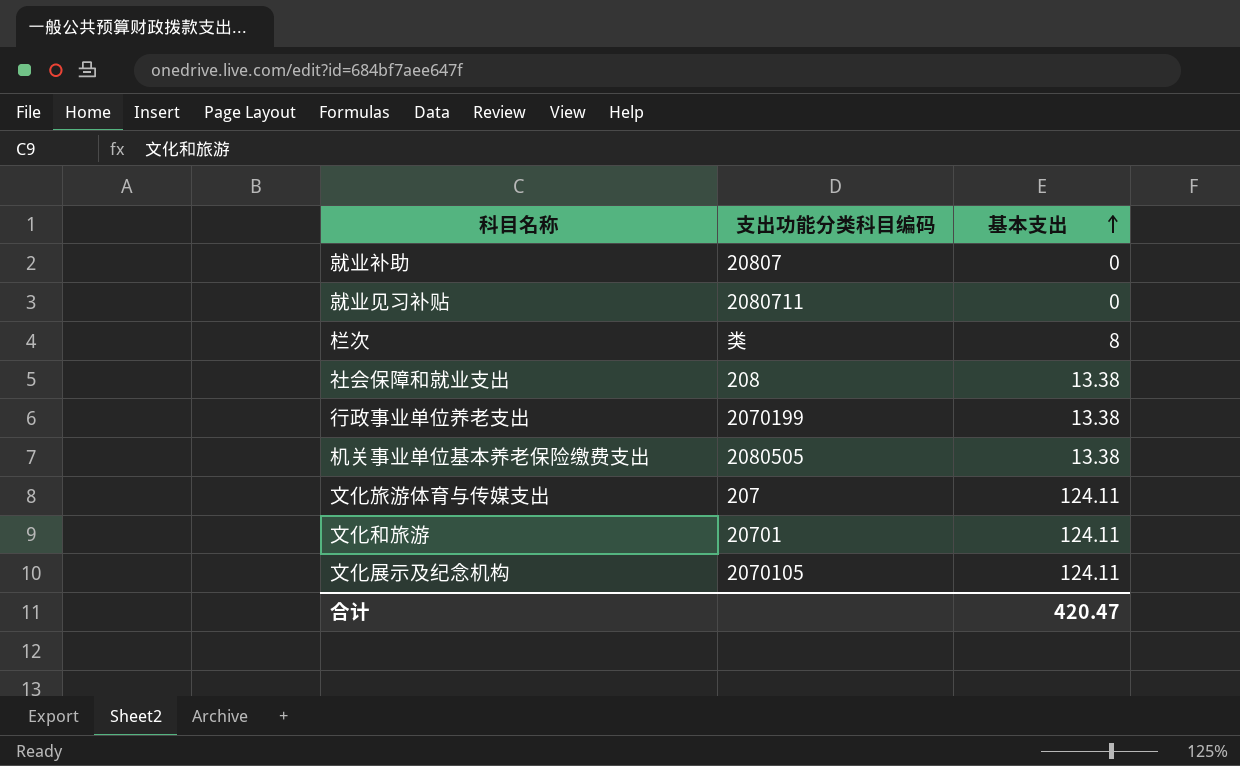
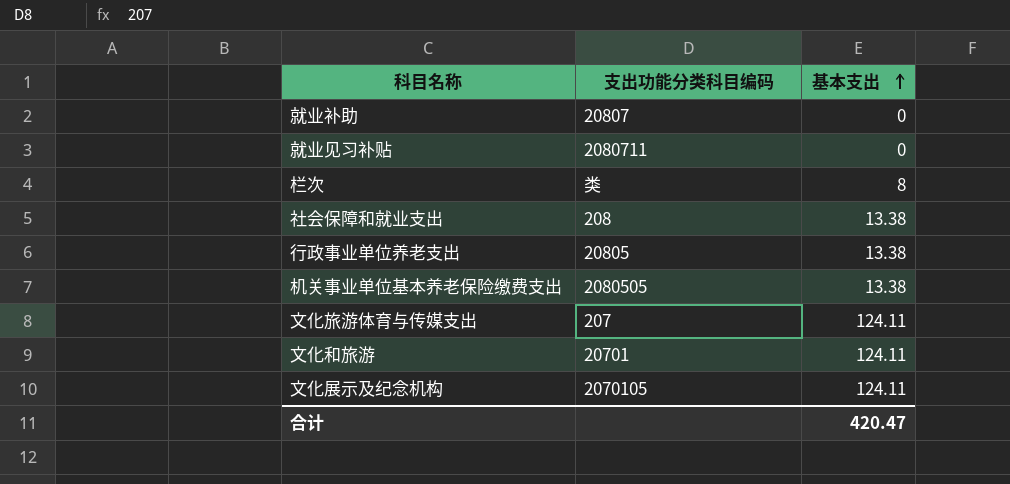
行政事业单位养老支出 | 支出功能分类科目编码: 2070199 -> 20805

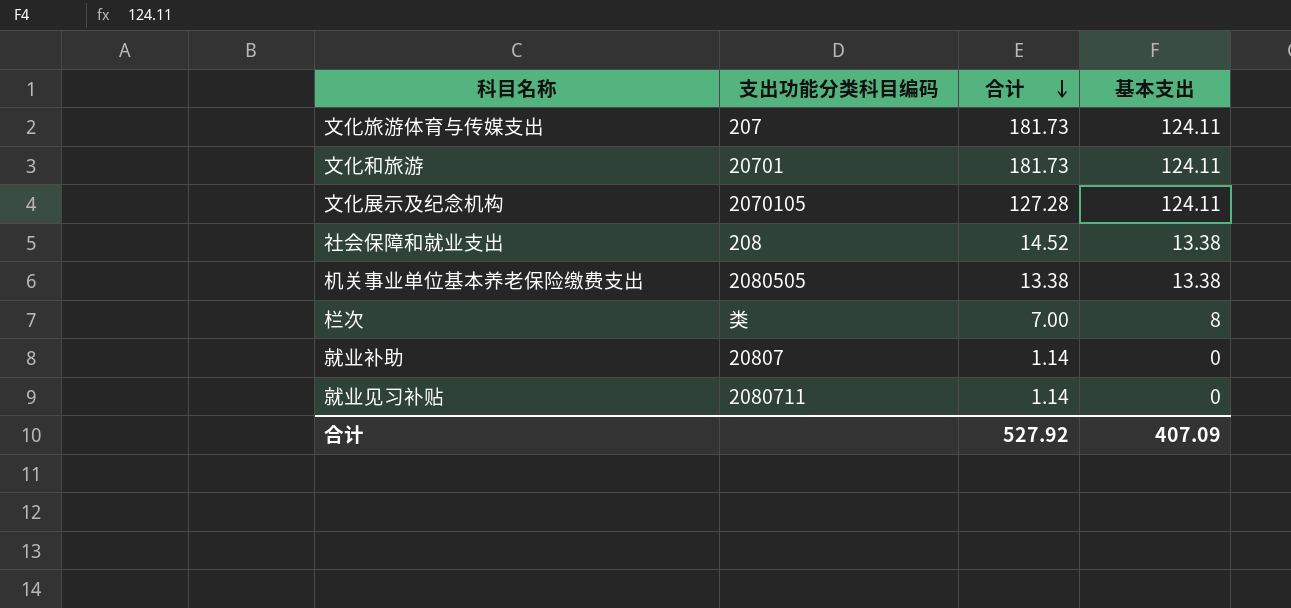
row order: 基本支出 ascending -> 合计 descending
column 合计 | position: none -> 3
row 行政事业单位养老支出: 20805 | 13.38 -> none
合计 | 基本支出: 420.47 -> 407.09

